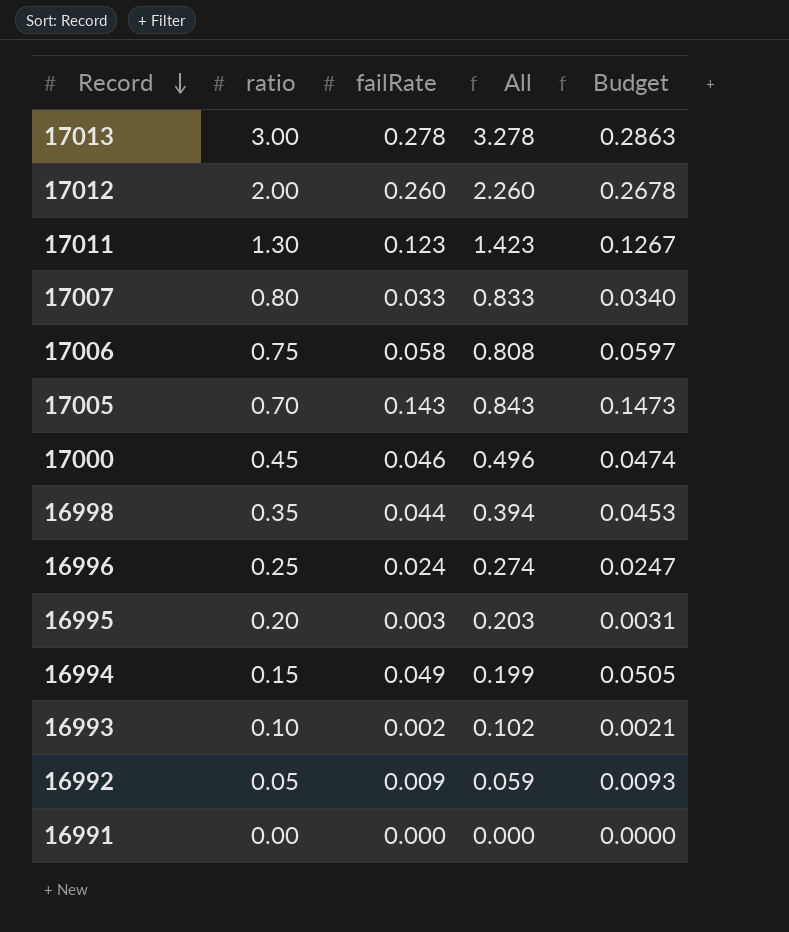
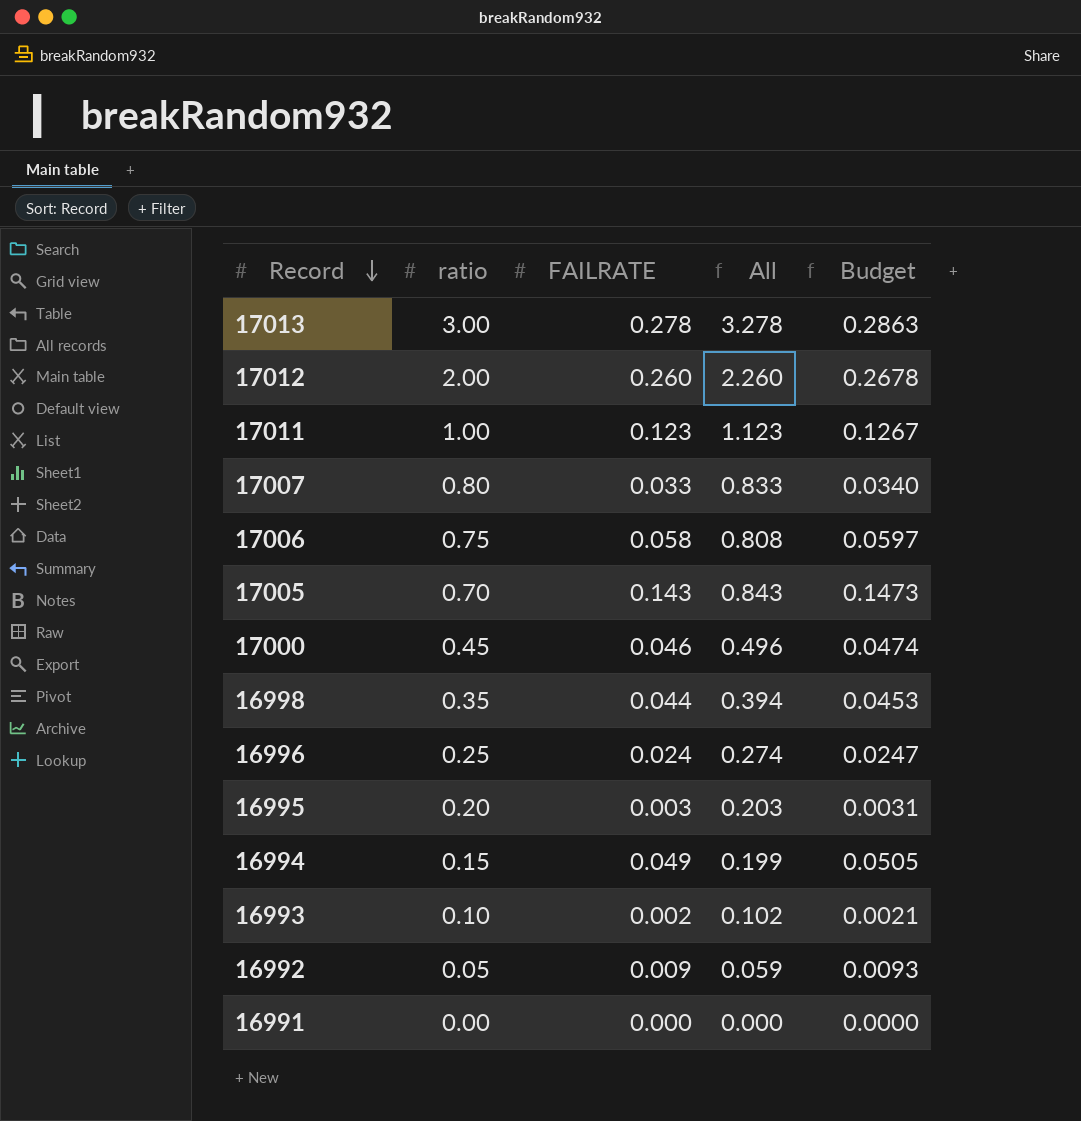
column name: failRate -> FAILRATE
17011 | ratio: 1.30 -> 1.00
17011 | All: 1.423 -> 1.123

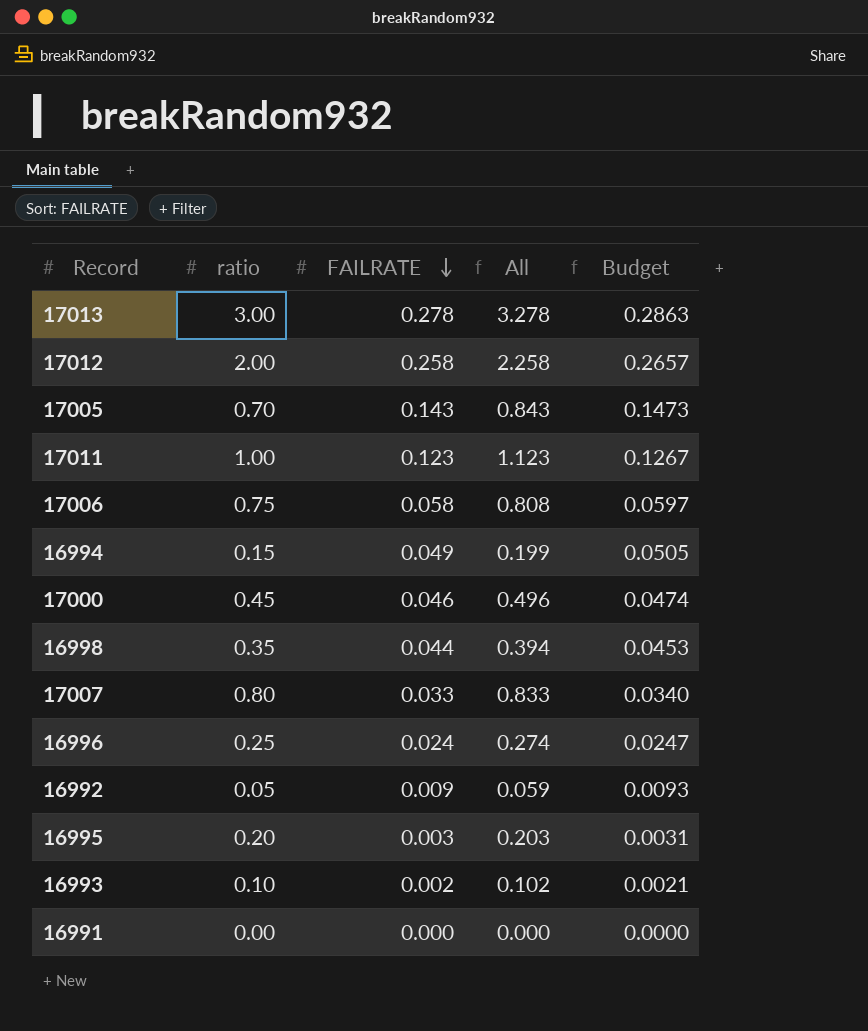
row order: Record descending -> FAILRATE descending
17012 | FAILRATE: 0.260 -> 0.258
17012 | All: 2.260 -> 2.258
17012 | Budget: 0.2678 -> 0.2657

